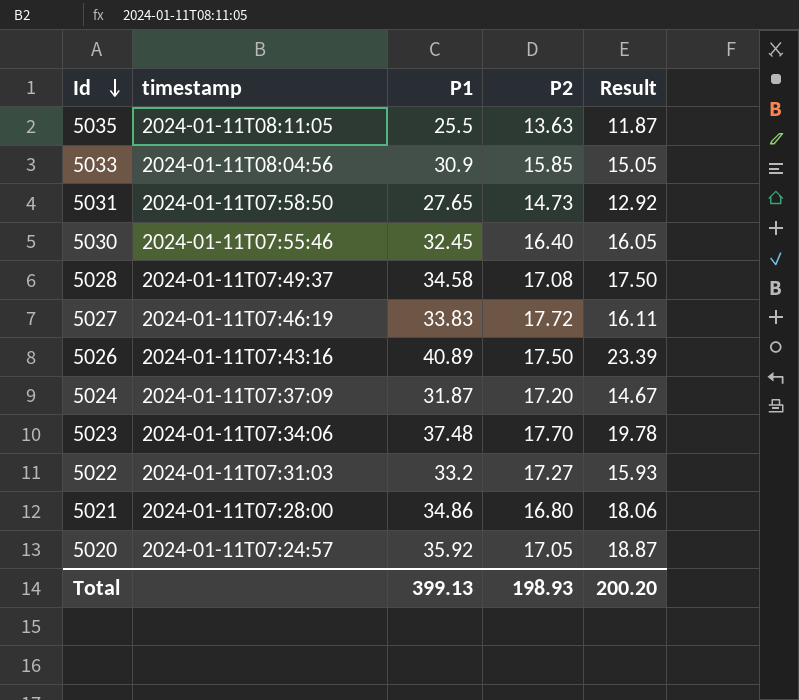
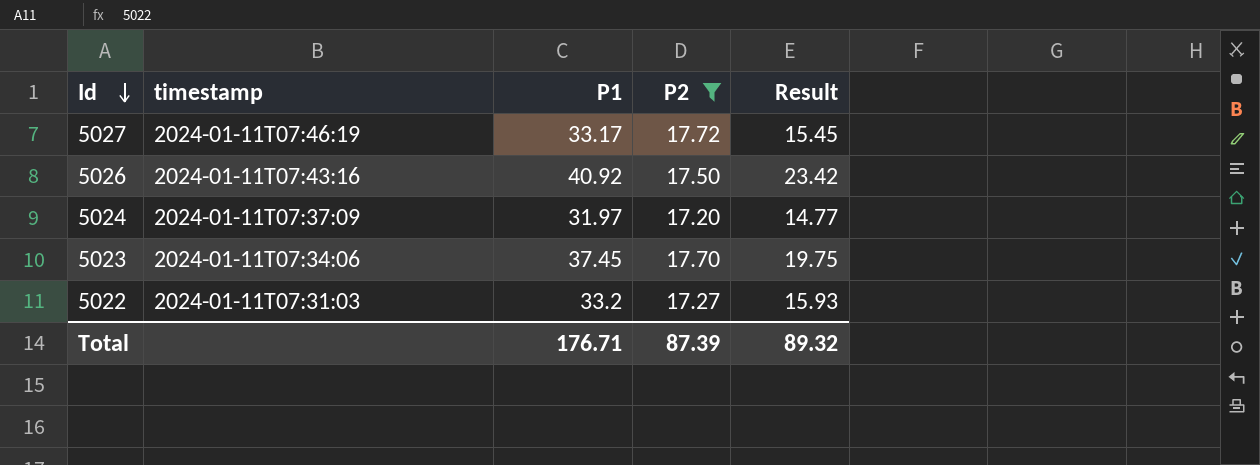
filter: none -> P2 >= 17.20
5027 | P1: 33.83 -> 33.17
5027 | Result: 16.11 -> 15.45
5026 | P1: 40.89 -> 40.92
5026 | Result: 23.39 -> 23.42
5024 | P1: 31.87 -> 31.97
5024 | Result: 14.67 -> 14.77
5023 | P1: 37.48 -> 37.45
5023 | Result: 19.78 -> 19.75
Total | P1: 399.13 -> 176.71
Total | P2: 198.93 -> 87.39
Total | Result: 200.20 -> 89.32

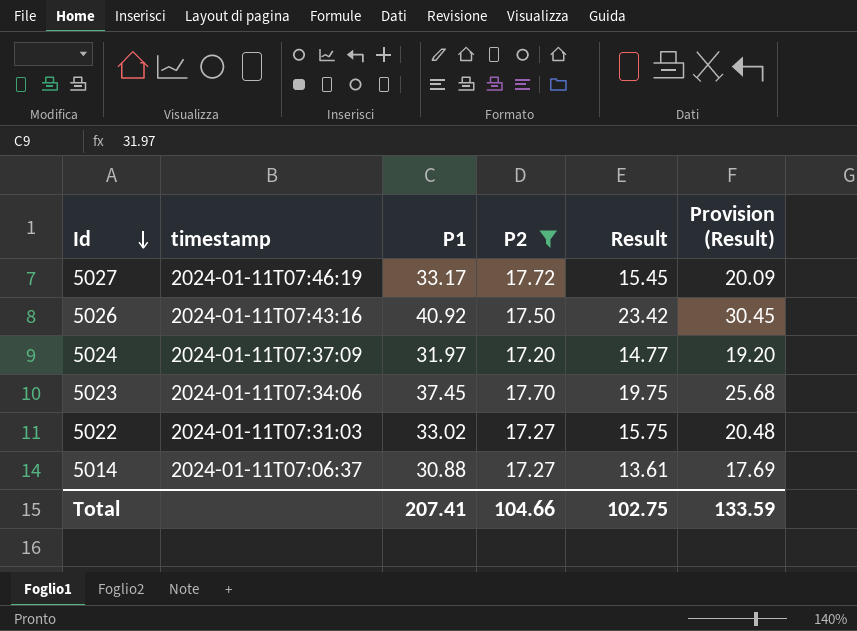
column Provision (Result) | formula: none -> [Result] * 1.3
5022 | P1: 33.2 -> 33.02
5022 | Result: 15.93 -> 15.75
row 5014: none -> 2024-01-11T07:06:37 | 30.88 | 17.27 | 13.61 | 17.69
Total | P1: 176.71 -> 207.41
Total | P2: 87.39 -> 104.66
Total | Result: 89.32 -> 102.75

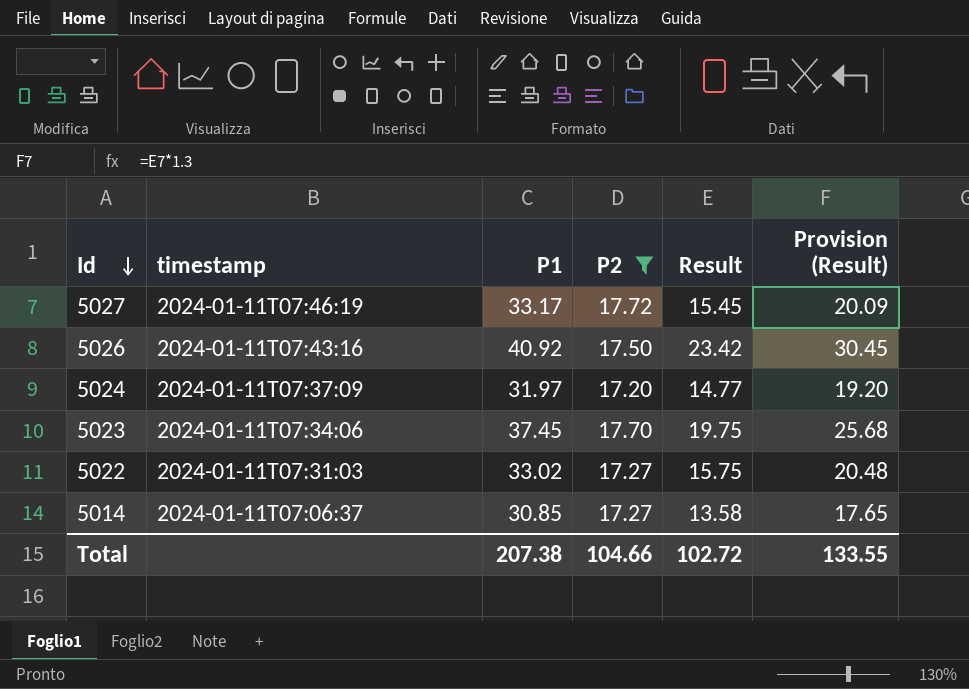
5014 | P1: 30.88 -> 30.85
5014 | Result: 13.61 -> 13.58
5014 | Provision (Result): 17.69 -> 17.65
Total | P1: 207.41 -> 207.38
Total | Result: 102.75 -> 102.72
Total | Provision (Result): 133.59 -> 133.55

